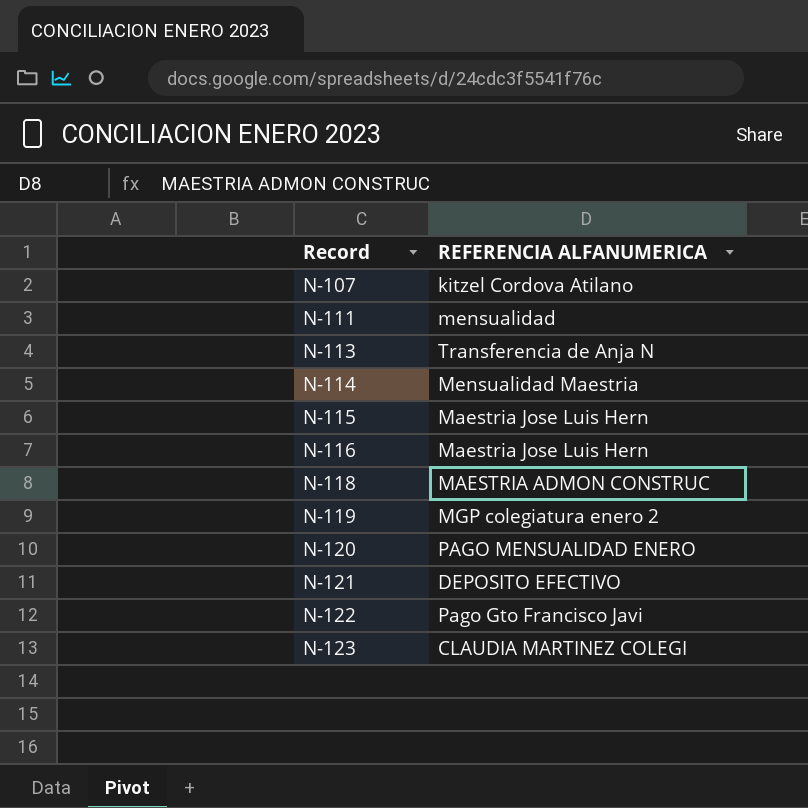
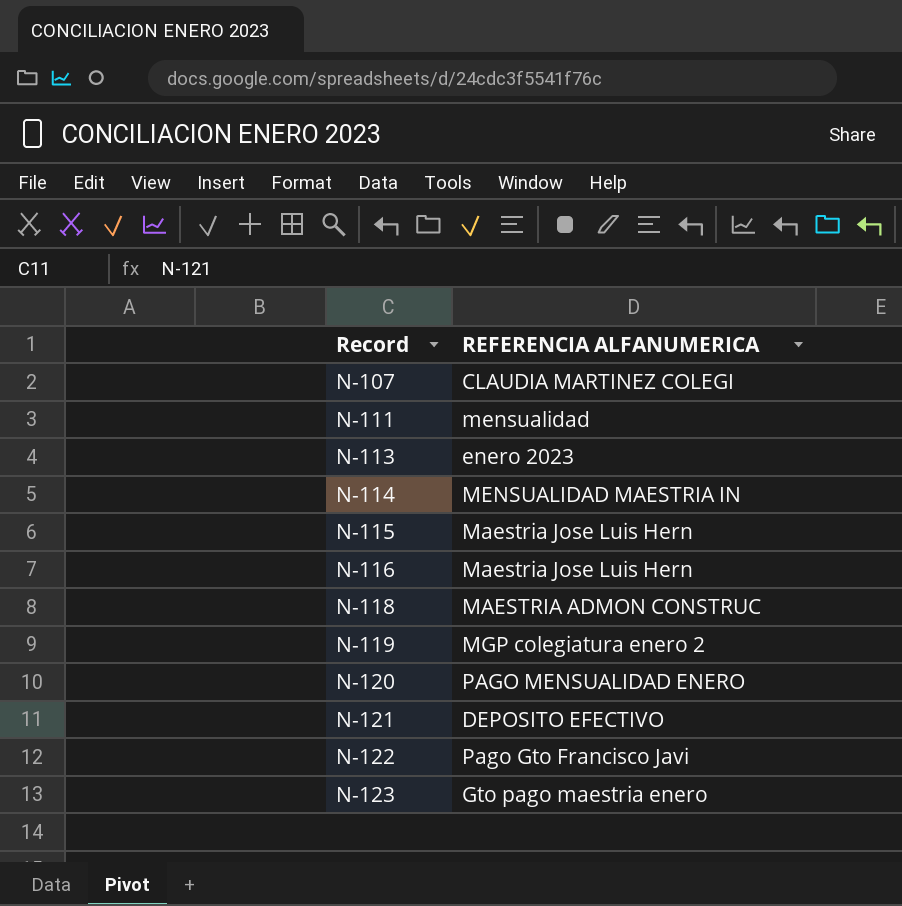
N-107 | REFERENCIA ALFANUMERICA: kitzel Cordova Atilano -> CLAUDIA MARTINEZ COLEGI
N-113 | REFERENCIA ALFANUMERICA: Transferencia de Anja N -> enero 2023
N-114 | REFERENCIA ALFANUMERICA: Mensualidad Maestria -> MENSUALIDAD MAESTRIA IN
N-123 | REFERENCIA ALFANUMERICA: CLAUDIA MARTINEZ COLEGI -> Gto pago maestria enero

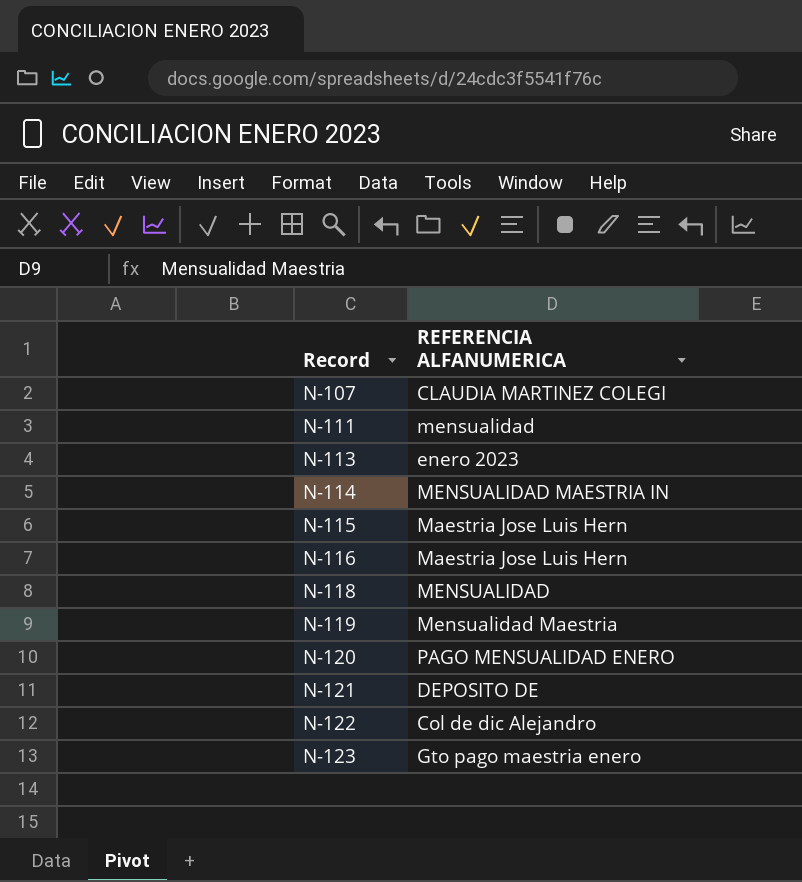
N-118 | REFERENCIA ALFANUMERICA: MAESTRIA ADMON CONSTRUC -> MENSUALIDAD
N-119 | REFERENCIA ALFANUMERICA: MGP colegiatura enero 2 -> Mensualidad Maestria
N-121 | REFERENCIA ALFANUMERICA: DEPOSITO EFECTIVO -> DEPOSITO DE
N-122 | REFERENCIA ALFANUMERICA: Pago Gto Francisco Javi -> Col de dic Alejandro

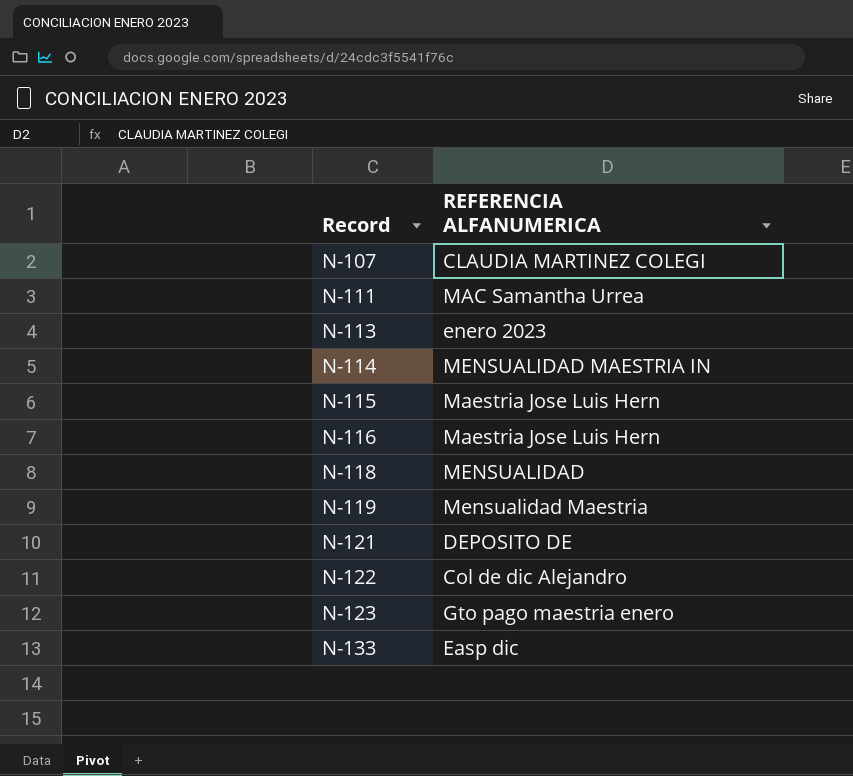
row N-120: PAGO MENSUALIDAD ENERO -> none
N-111 | REFERENCIA ALFANUMERICA: mensualidad -> MAC Samantha Urrea
row N-133: none -> Easp dic

